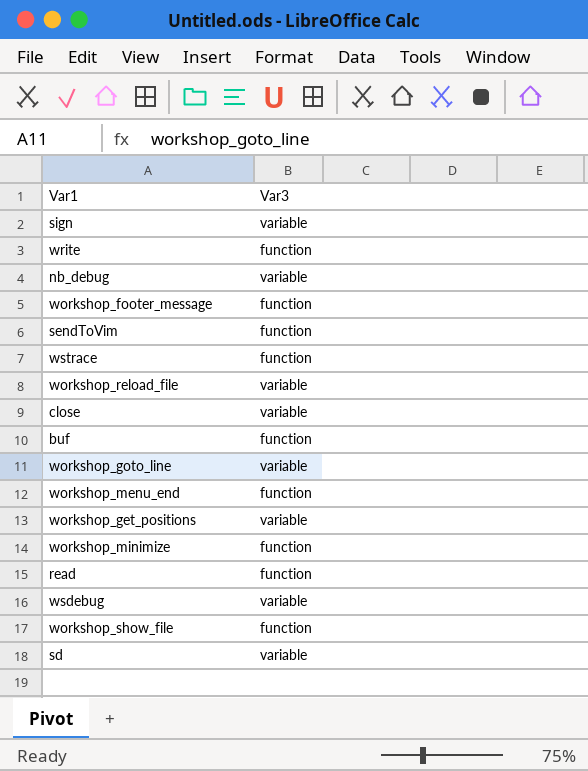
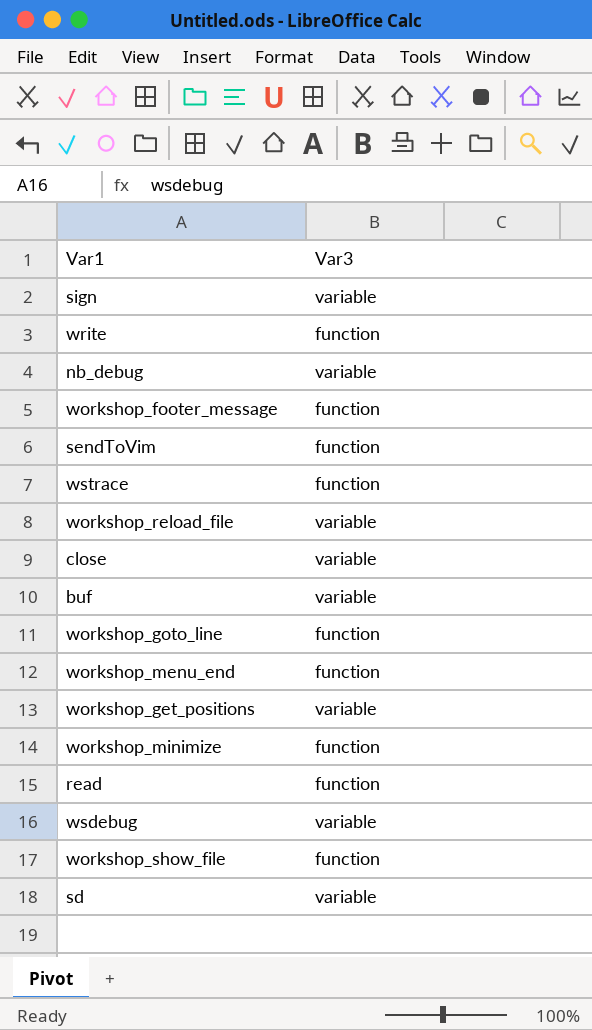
buf | Var3: function -> variable
workshop_goto_line | Var3: variable -> function

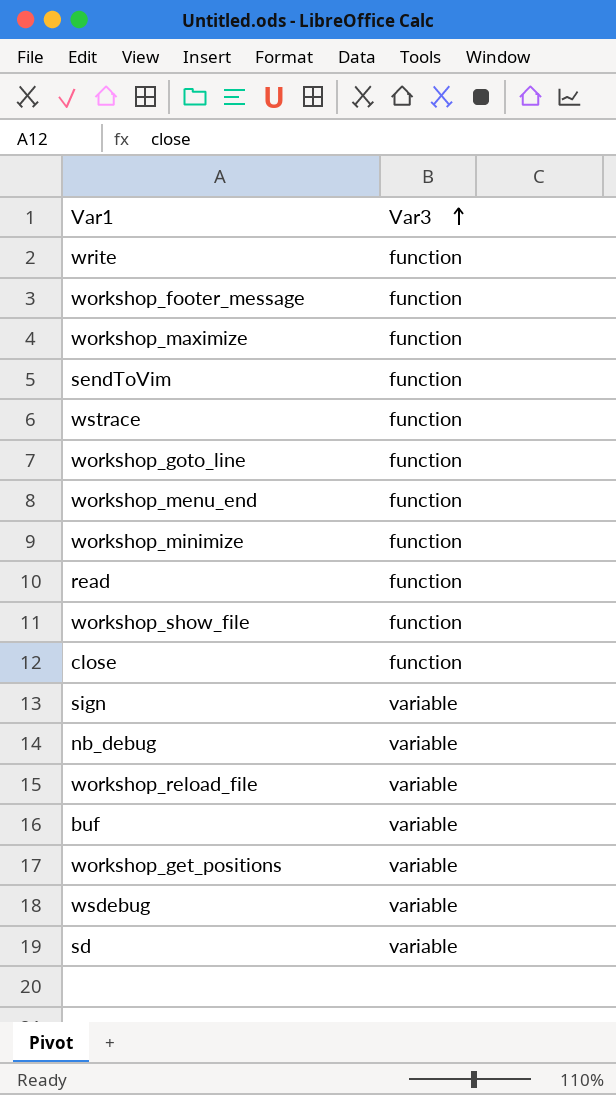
row order: none -> Var3 ascending
row workshop_maximize: none -> function
close | Var3: variable -> function

